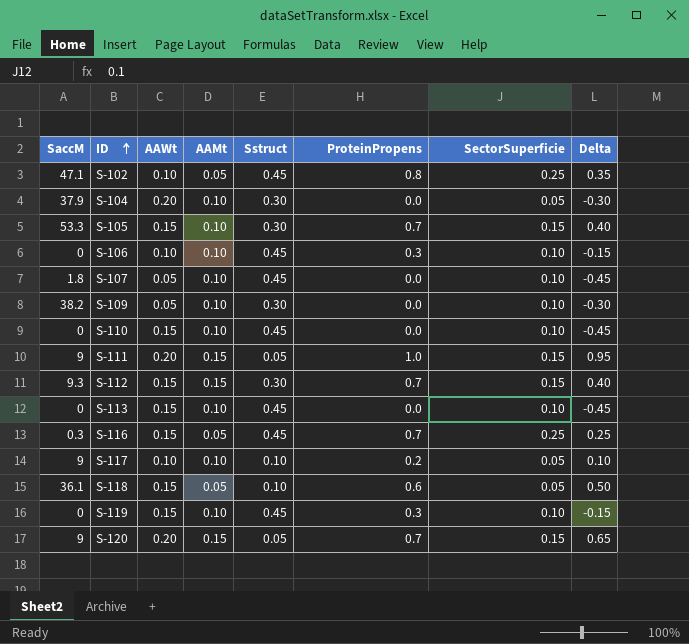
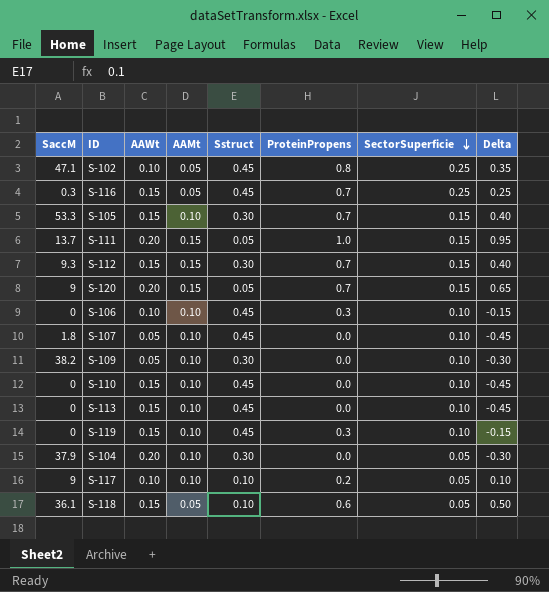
row order: ID ascending -> SectorSuperficie descending
S-111 | SaccM: 9 -> 13.7

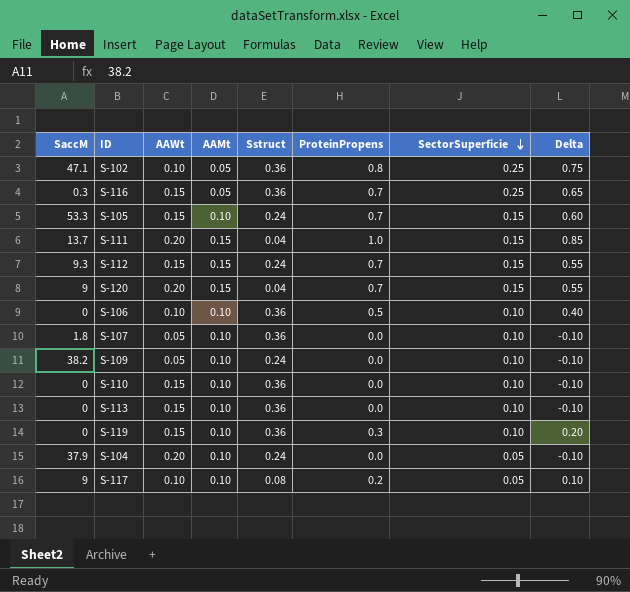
column Delta | formula: [ProteinPropens] - [Sstruct] -> [ProteinPropens] - [AAMt]
row S-118: 36.1 | 0.15 | 0.05 | 0.10 | 0.6 | 0.05 | 0.50 -> none
S-102 | Sstruct: 0.45 -> 0.36
S-116 | Sstruct: 0.45 -> 0.36
S-105 | Sstruct: 0.30 -> 0.24
S-111 | Sstruct: 0.05 -> 0.04
S-112 | Sstruct: 0.30 -> 0.24
S-120 | Sstruct: 0.05 -> 0.04
S-106 | Sstruct: 0.45 -> 0.36
S-106 | ProteinPropens: 0.3 -> 0.5
S-107 | Sstruct: 0.45 -> 0.36
S-109 | Sstruct: 0.30 -> 0.24
S-110 | Sstruct: 0.45 -> 0.36
S-113 | Sstruct: 0.45 -> 0.36
S-119 | Sstruct: 0.45 -> 0.36
S-104 | Sstruct: 0.30 -> 0.24
S-117 | Sstruct: 0.10 -> 0.08

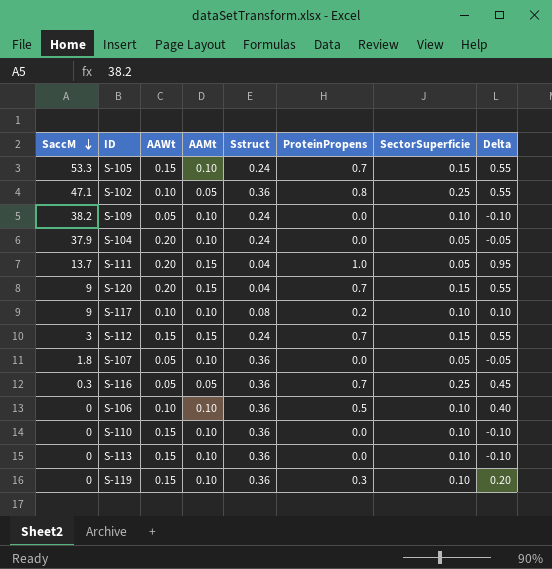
row order: SectorSuperficie descending -> SaccM descending
column Delta | formula: [ProteinPropens] - [AAMt] -> [ProteinPropens] - [SectorSuperficie]
S-111 | SectorSuperficie: 0.15 -> 0.05
S-117 | SectorSuperficie: 0.05 -> 0.10
S-112 | SaccM: 9.3 -> 3
S-107 | SectorSuperficie: 0.10 -> 0.05
S-116 | AAWt: 0.15 -> 0.05

